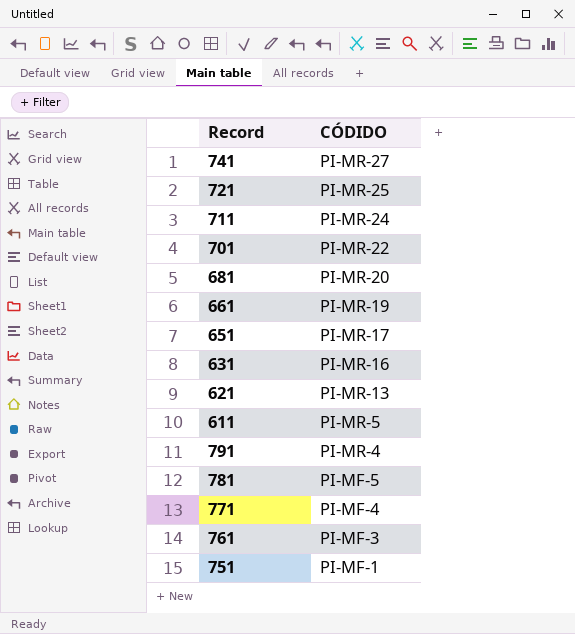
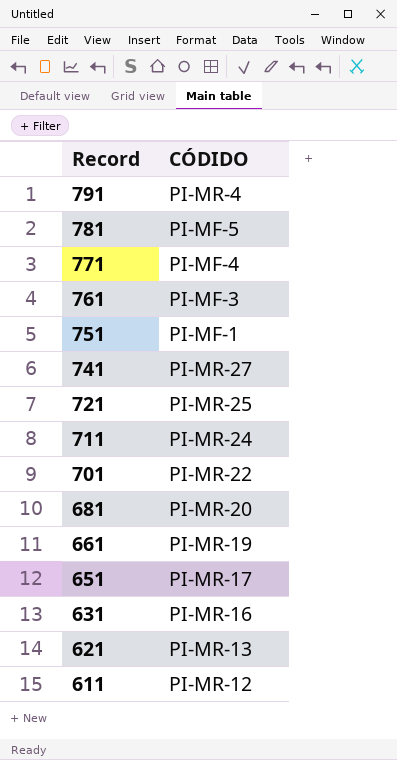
row order: CÓDIDO descending -> Record descending
611 | CÓDIDO: PI-MR-5 -> PI-MR-12

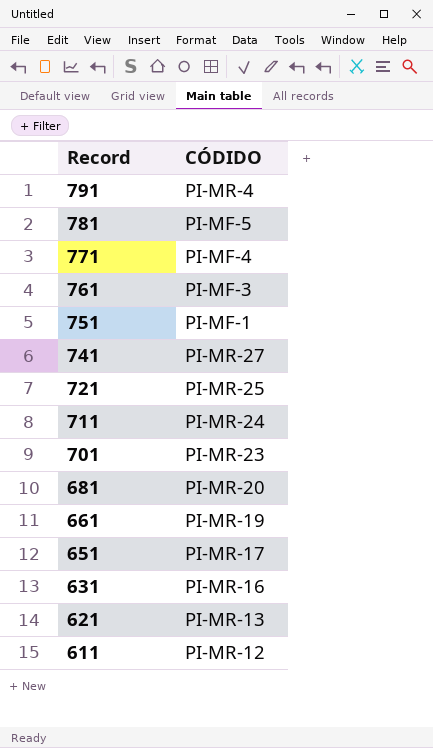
701 | CÓDIDO: PI-MR-22 -> PI-MR-23

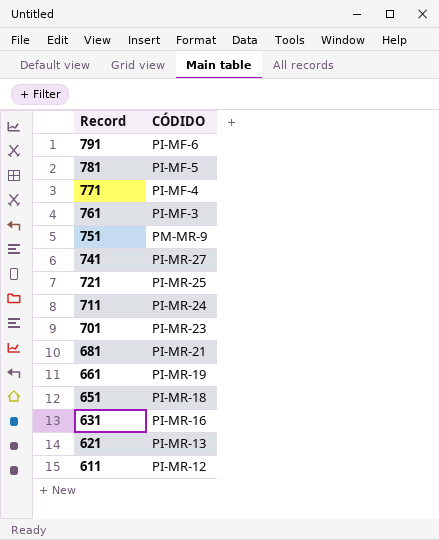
791 | CÓDIDO: PI-MR-4 -> PI-MF-6
751 | CÓDIDO: PI-MF-1 -> PM-MR-9
681 | CÓDIDO: PI-MR-20 -> PI-MR-21
651 | CÓDIDO: PI-MR-17 -> PI-MR-18

